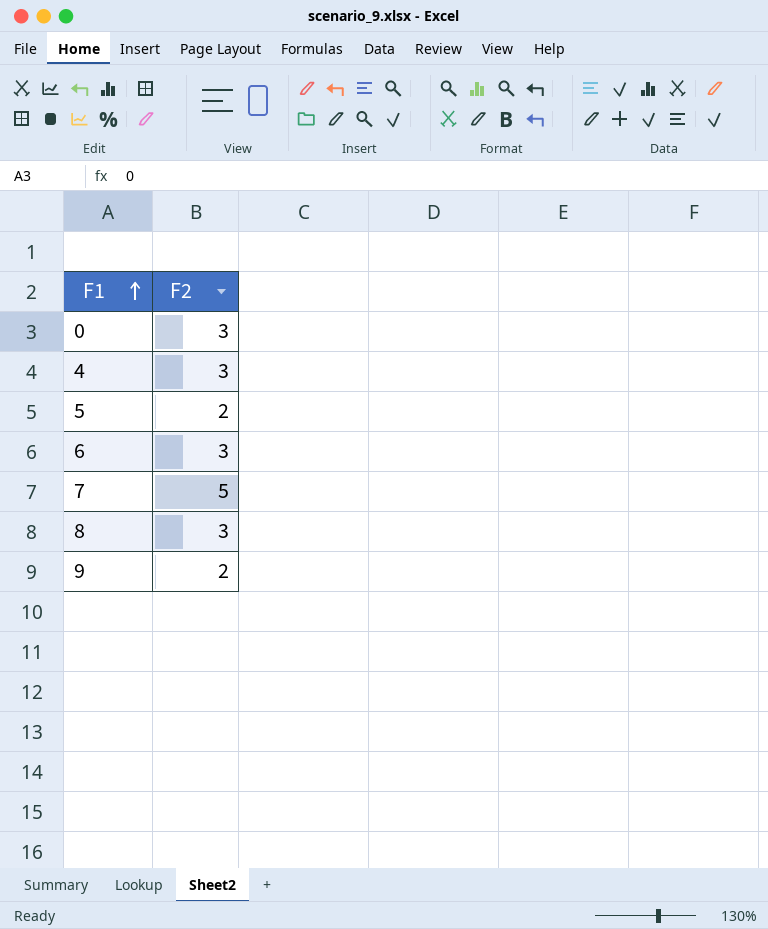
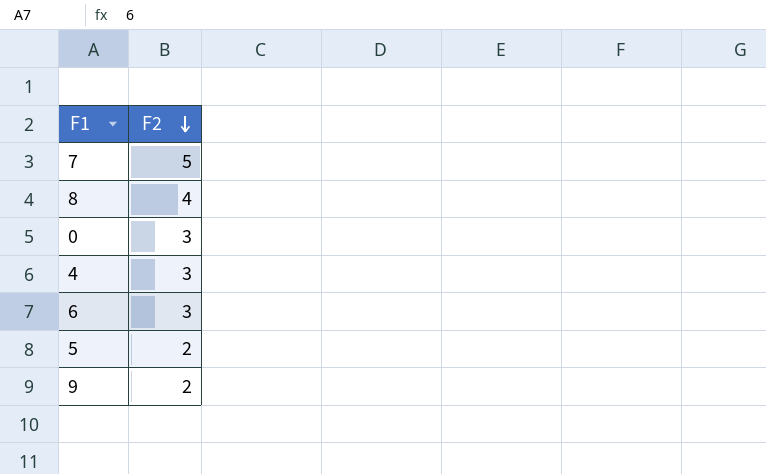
row order: F1 ascending -> F2 descending
8 | F2: 3 -> 4

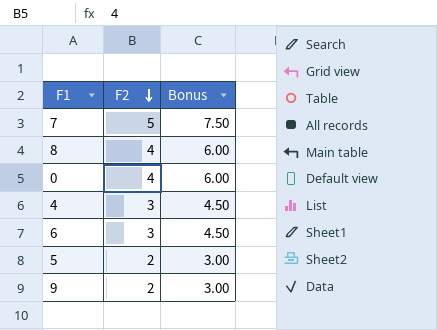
column Bonus | formula: none -> [F2] * 1.5
0 | F2: 3 -> 4

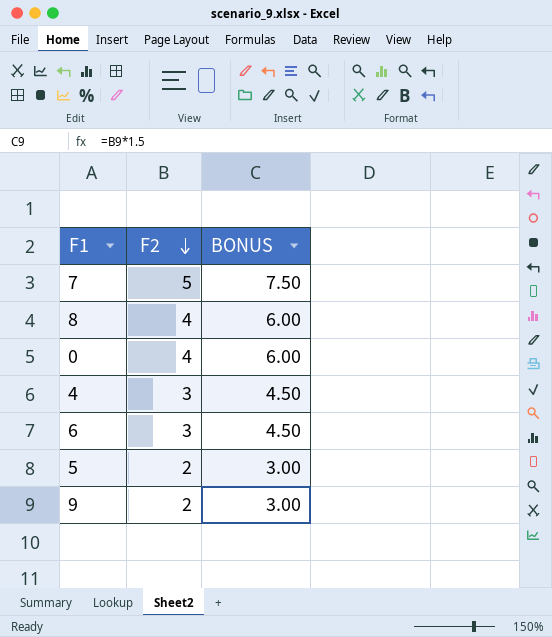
column name: Bonus -> BONUS

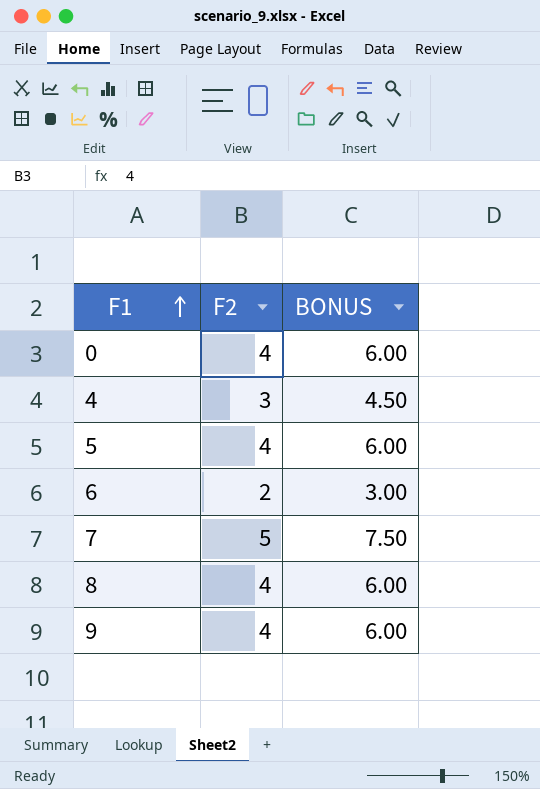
row order: F2 descending -> F1 ascending
5 | F2: 2 -> 4
5 | BONUS: 3.00 -> 6.00
6 | F2: 3 -> 2
6 | BONUS: 4.50 -> 3.00
9 | F2: 2 -> 4
9 | BONUS: 3.00 -> 6.00

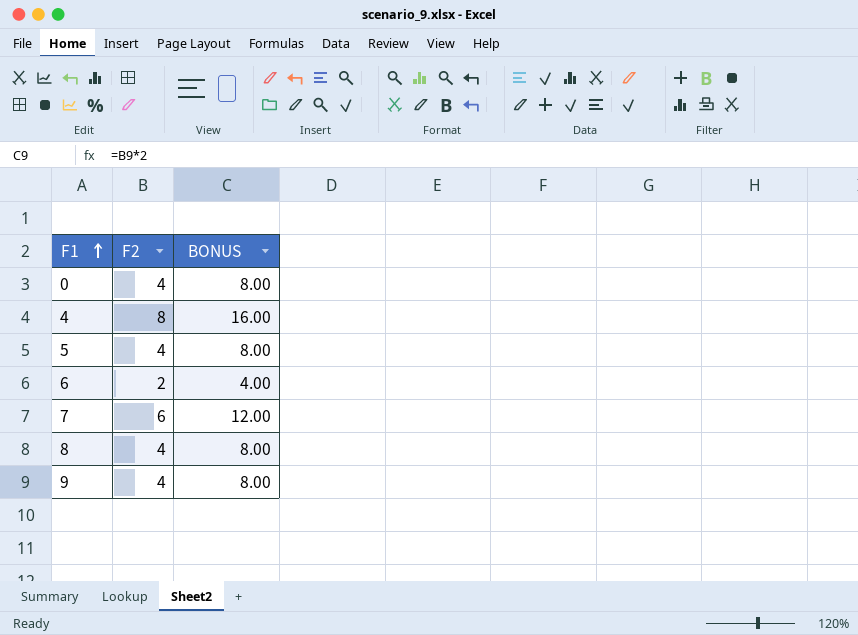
column BONUS | formula: [F2] * 1.5 -> [F2] * 2
4 | F2: 3 -> 8
7 | F2: 5 -> 6

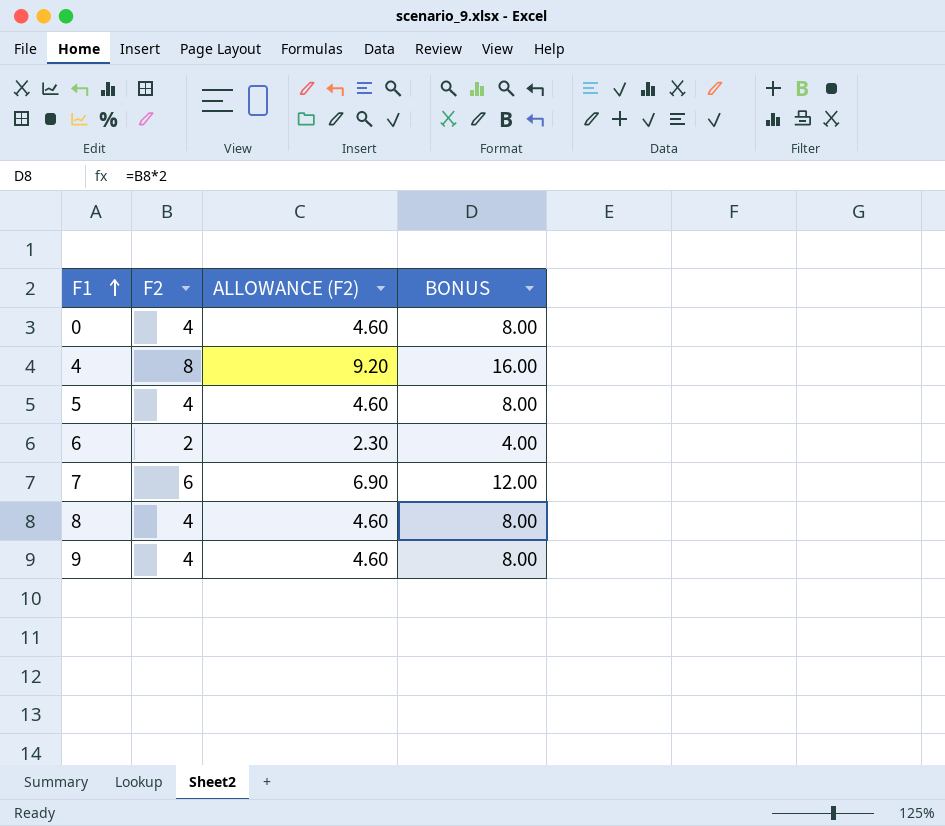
column ALLOWANCE (F2) | formula: none -> [F2] * 1.15

